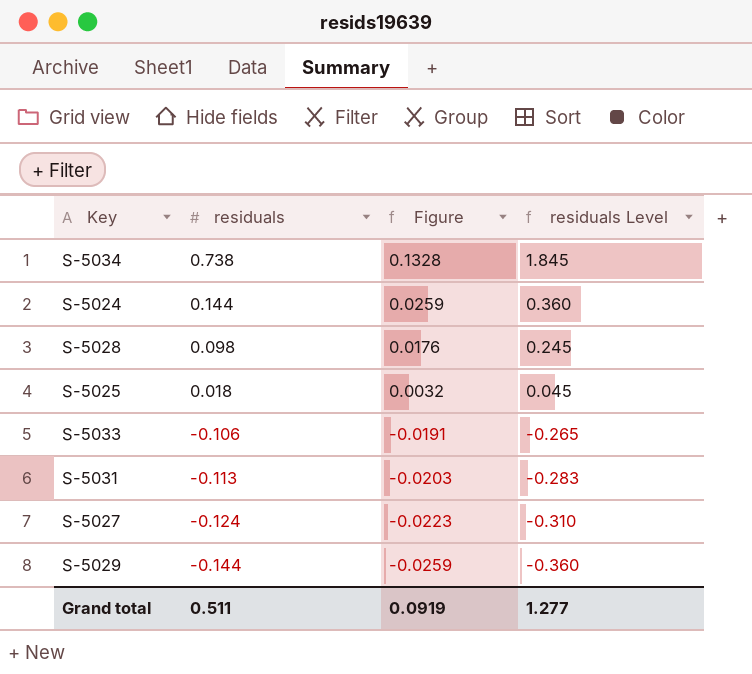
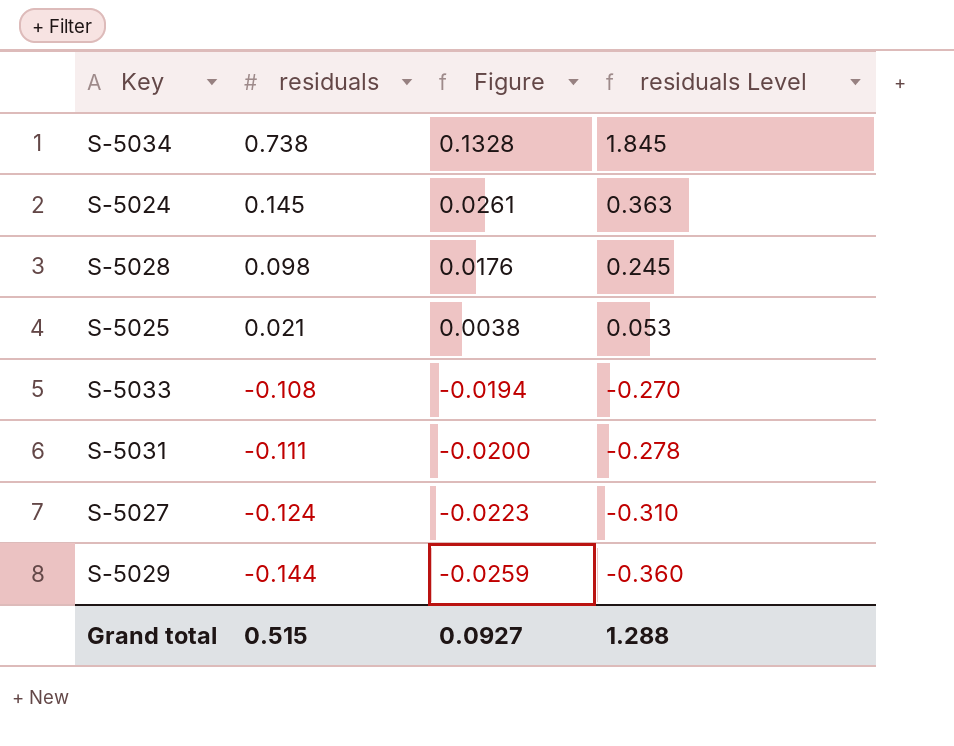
S-5024 | residuals: 0.144 -> 0.145
S-5024 | Figure: 0.0259 -> 0.0261
S-5024 | residuals Level: 0.360 -> 0.363
S-5025 | residuals: 0.018 -> 0.021
S-5025 | Figure: 0.0032 -> 0.0038
S-5025 | residuals Level: 0.045 -> 0.053
S-5033 | residuals: -0.106 -> -0.108
S-5033 | Figure: -0.0191 -> -0.0194
S-5033 | residuals Level: -0.265 -> -0.270
S-5031 | residuals: -0.113 -> -0.111
S-5031 | Figure: -0.0203 -> -0.0200
S-5031 | residuals Level: -0.283 -> -0.278
Grand total | residuals: 0.511 -> 0.515
Grand total | Figure: 0.0919 -> 0.0927
Grand total | residuals Level: 1.277 -> 1.288

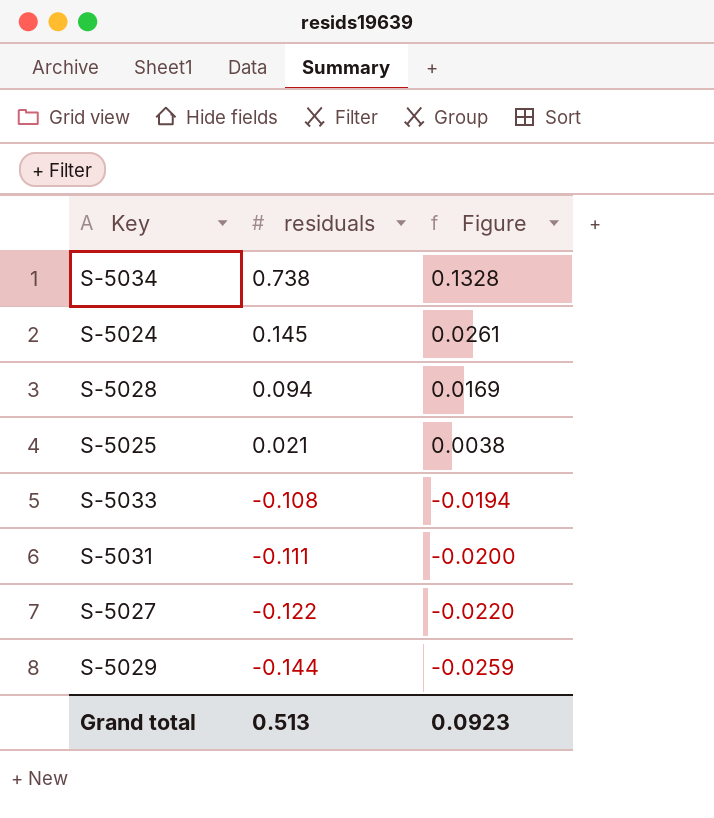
column residuals Level | formula: [residuals] * 2.5 -> none
S-5028 | residuals: 0.098 -> 0.094
S-5028 | Figure: 0.0176 -> 0.0169
S-5027 | residuals: -0.124 -> -0.122
S-5027 | Figure: -0.0223 -> -0.0220
Grand total | residuals: 0.515 -> 0.513
Grand total | Figure: 0.0927 -> 0.0923

